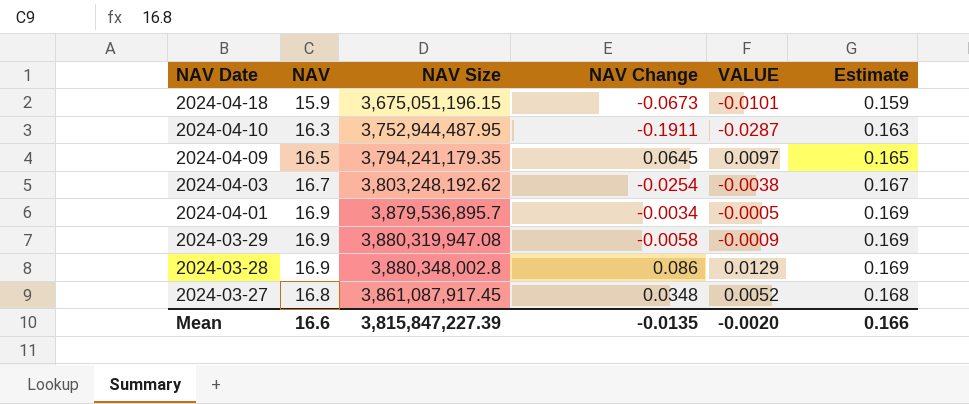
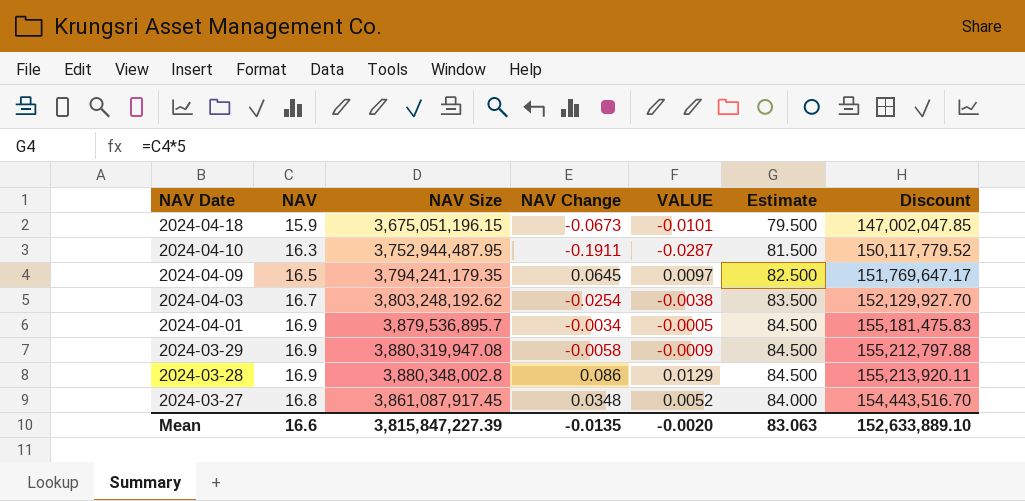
column Estimate | formula: [NAV] * 0.01 -> [NAV] * 5
column Discount | formula: none -> [NAV Size] * 0.04
Mean | Estimate: 0.166 -> 83.063

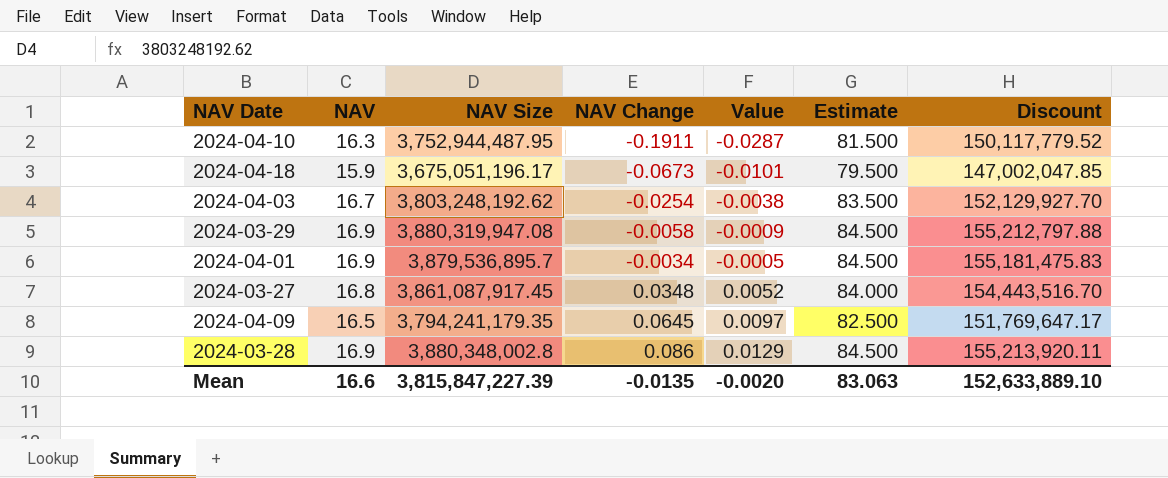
row order: NAV Date descending -> NAV Change ascending
column name: VALUE -> Value
2024-04-18 | NAV Size: 3,675,051,196.15 -> 3,675,051,196.17

